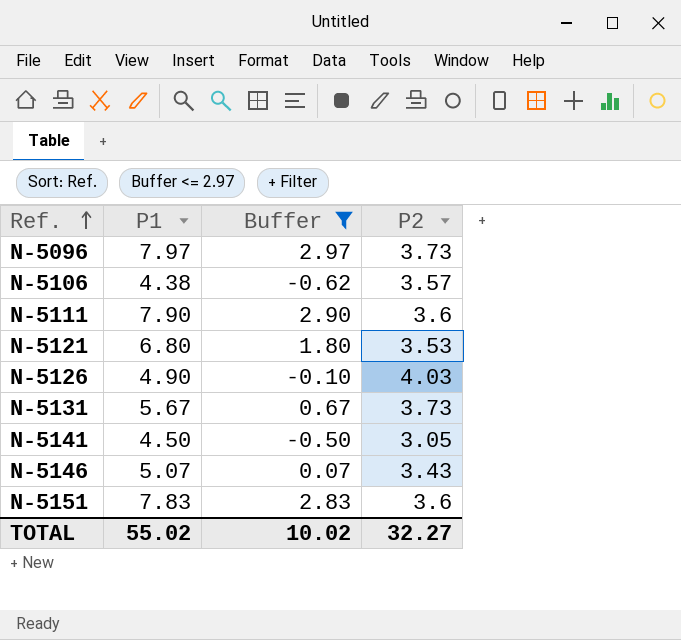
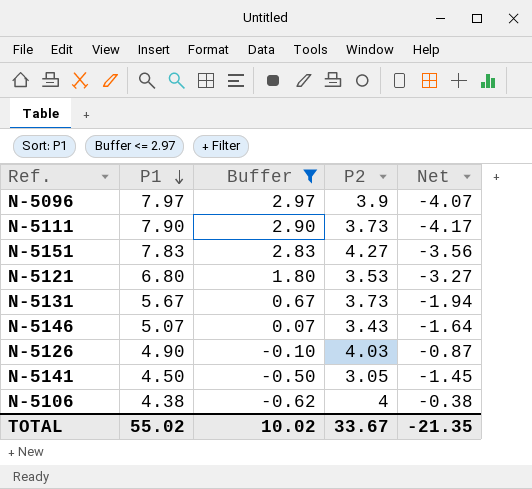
row order: Ref. ascending -> P1 descending
column Net | formula: none -> [P2] - [P1]
N-5096 | P2: 3.73 -> 3.9
N-5111 | P2: 3.6 -> 3.73
N-5151 | P2: 3.6 -> 4.27
N-5106 | P2: 3.57 -> 4
TOTAL | P2: 32.27 -> 33.67

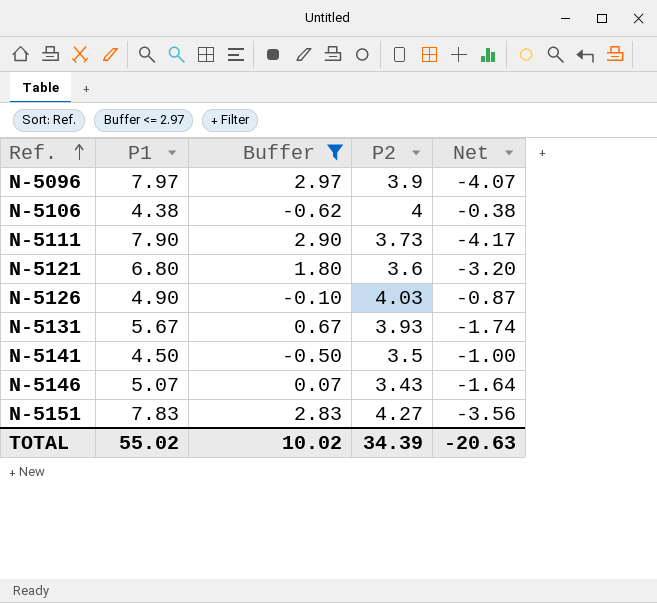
row order: P1 descending -> Ref. ascending
N-5121 | P2: 3.53 -> 3.6
N-5121 | Net: -3.27 -> -3.20
N-5131 | P2: 3.73 -> 3.93
N-5131 | Net: -1.94 -> -1.74
N-5141 | P2: 3.05 -> 3.5
N-5141 | Net: -1.45 -> -1.00
TOTAL | P2: 33.67 -> 34.39
TOTAL | Net: -21.35 -> -20.63

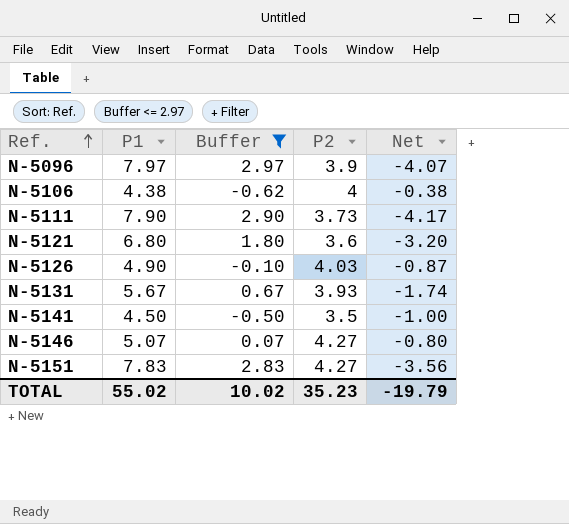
N-5146 | P2: 3.43 -> 4.27
N-5146 | Net: -1.64 -> -0.80
TOTAL | P2: 34.39 -> 35.23
TOTAL | Net: -20.63 -> -19.79

